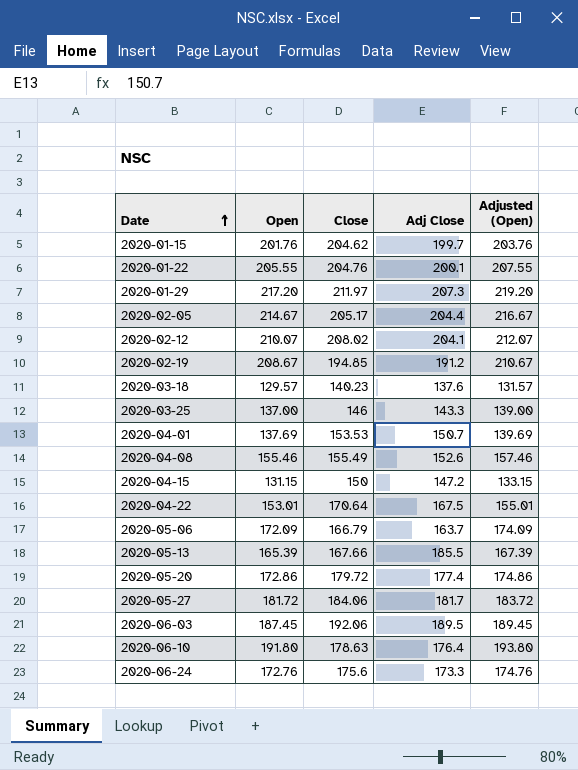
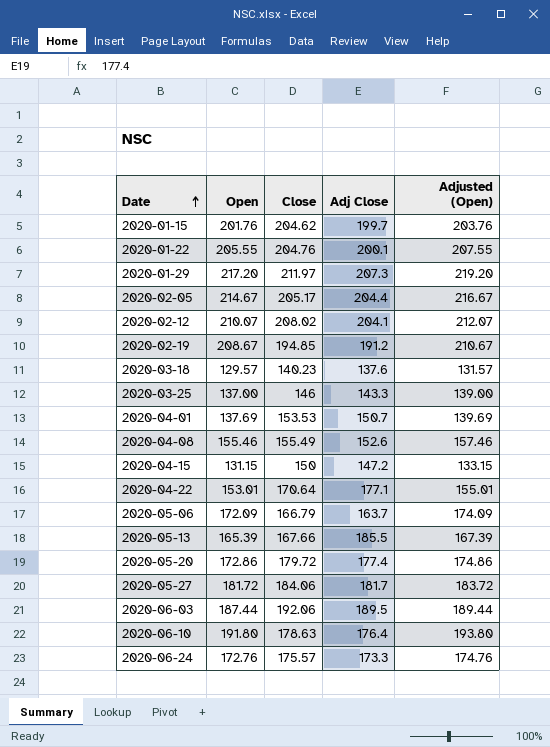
2020-04-22 | Adj Close: 167.5 -> 177.1
2020-06-03 | Open: 187.45 -> 187.44
2020-06-03 | Adjusted (Open): 189.45 -> 189.44
2020-06-24 | Close: 175.6 -> 175.57

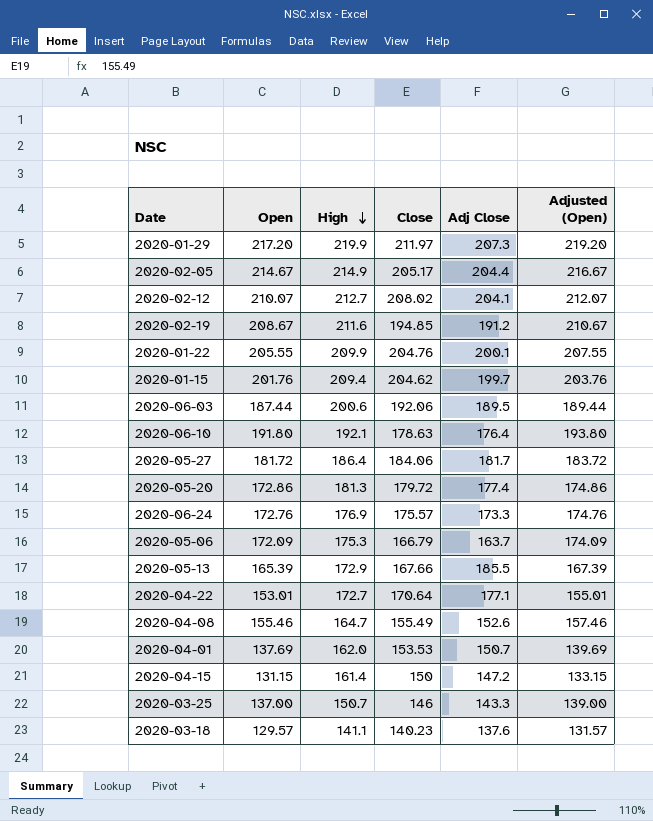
row order: Date ascending -> High descending
column High | position: none -> 3

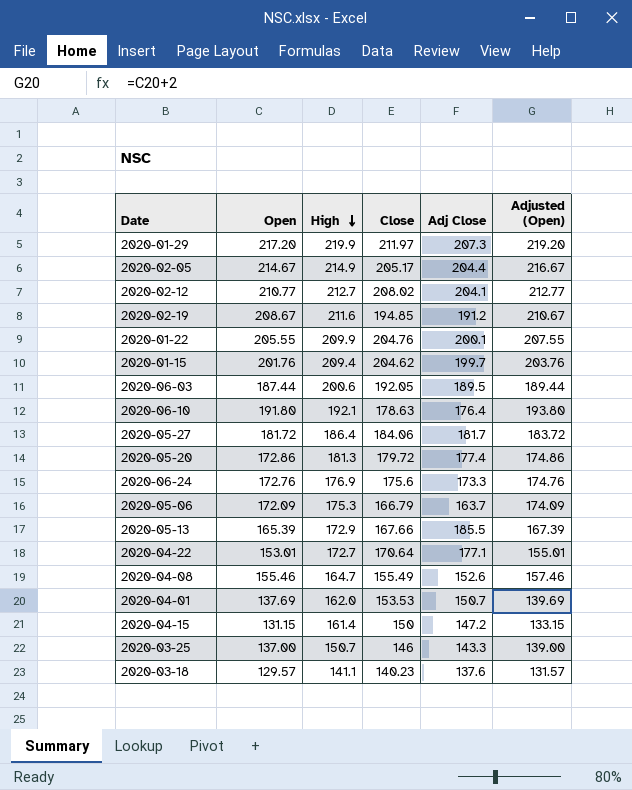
2020-02-12 | Open: 210.07 -> 210.77
2020-02-12 | Adjusted (Open): 212.07 -> 212.77
2020-06-03 | Close: 192.06 -> 192.05
2020-06-24 | Close: 175.57 -> 175.6

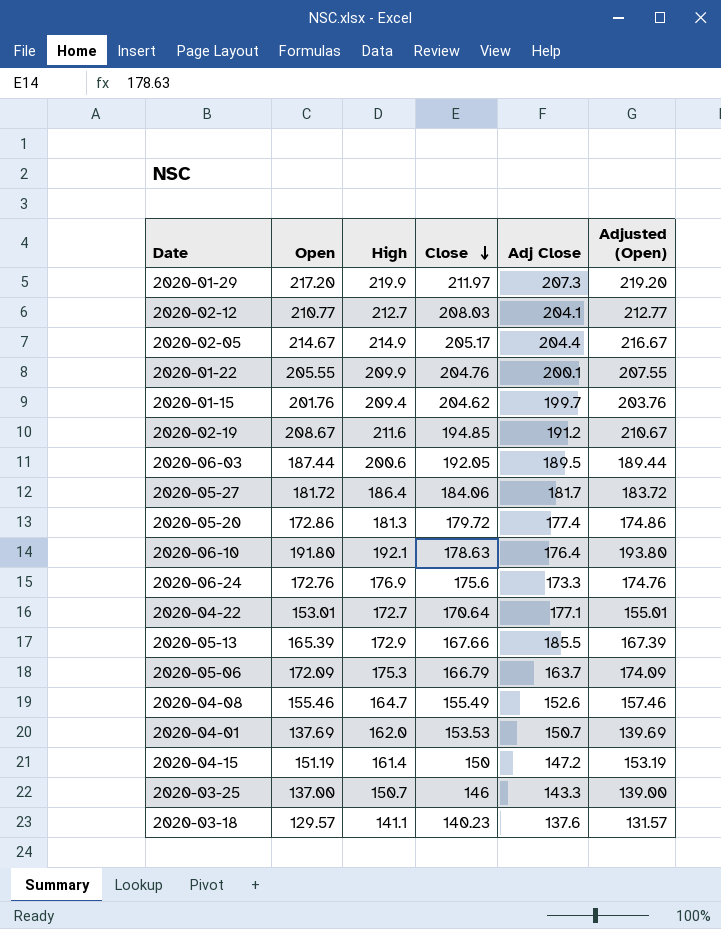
row order: High descending -> Close descending
2020-02-12 | Close: 208.02 -> 208.03
2020-04-15 | Open: 131.15 -> 151.19
2020-04-15 | Adjusted (Open): 133.15 -> 153.19

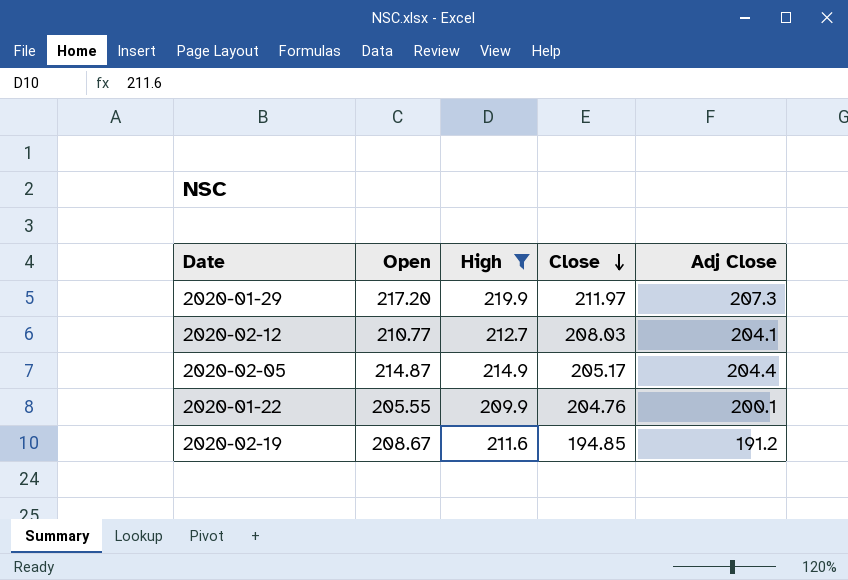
filter: none -> High >= 209.9
column Adjusted (Open) | formula: [Open] + 2 -> none
2020-02-05 | Open: 214.67 -> 214.87

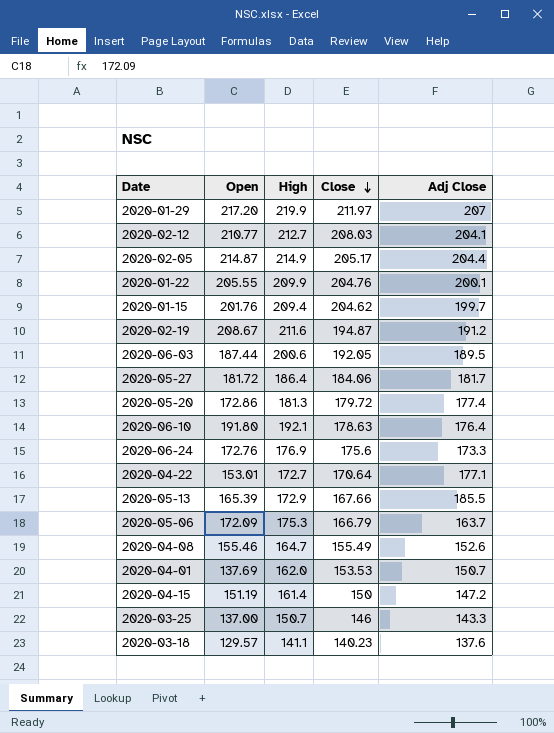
filter: High >= 209.9 -> none
2020-01-29 | Adj Close: 207.3 -> 207
2020-02-19 | Close: 194.85 -> 194.87

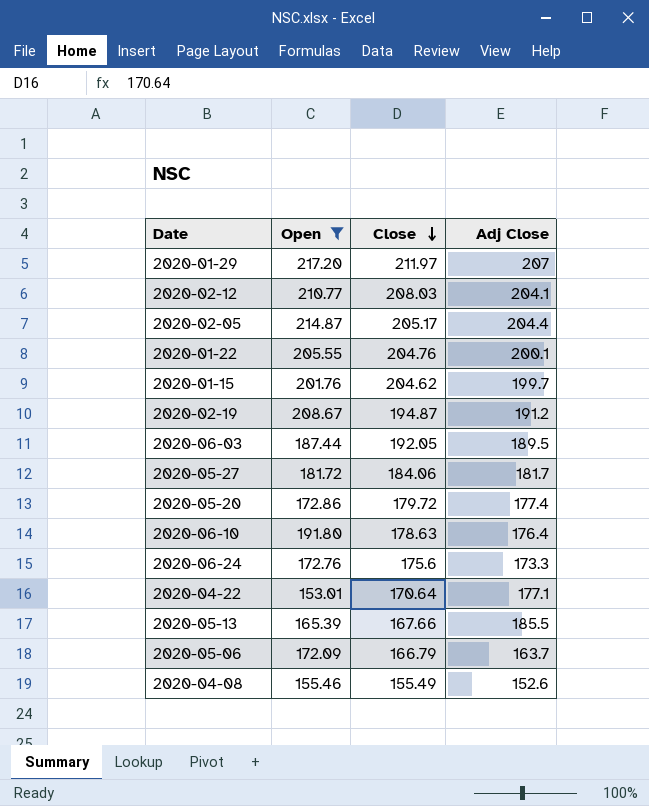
filter: none -> Open >= 153.01
column High | position: 3 -> none

